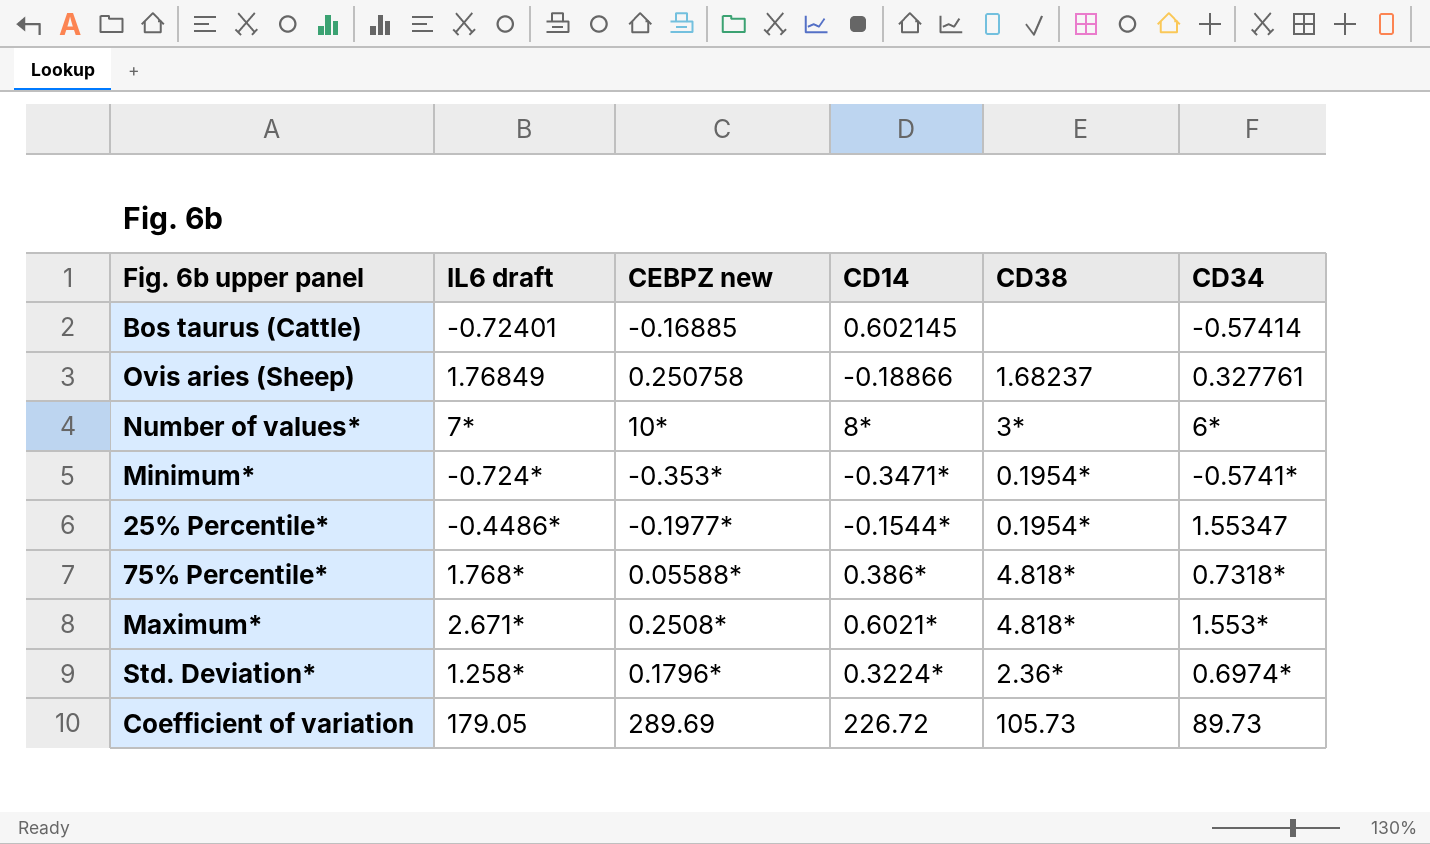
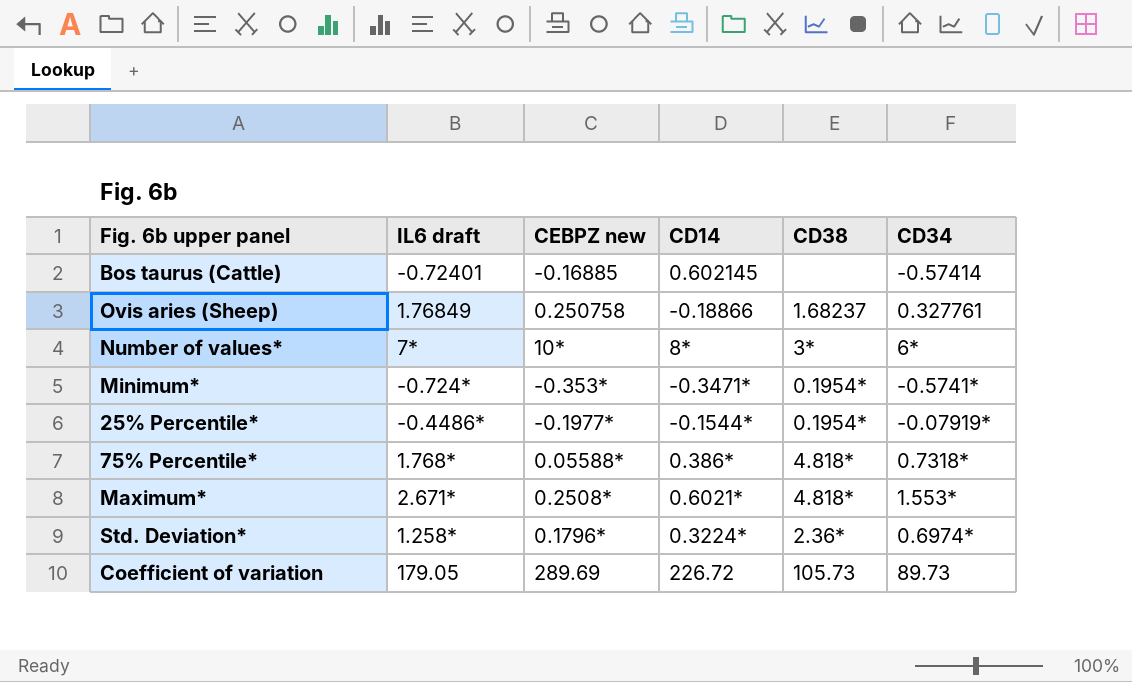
25% Percentile* | CD34: 1.55347 -> -0.07919*

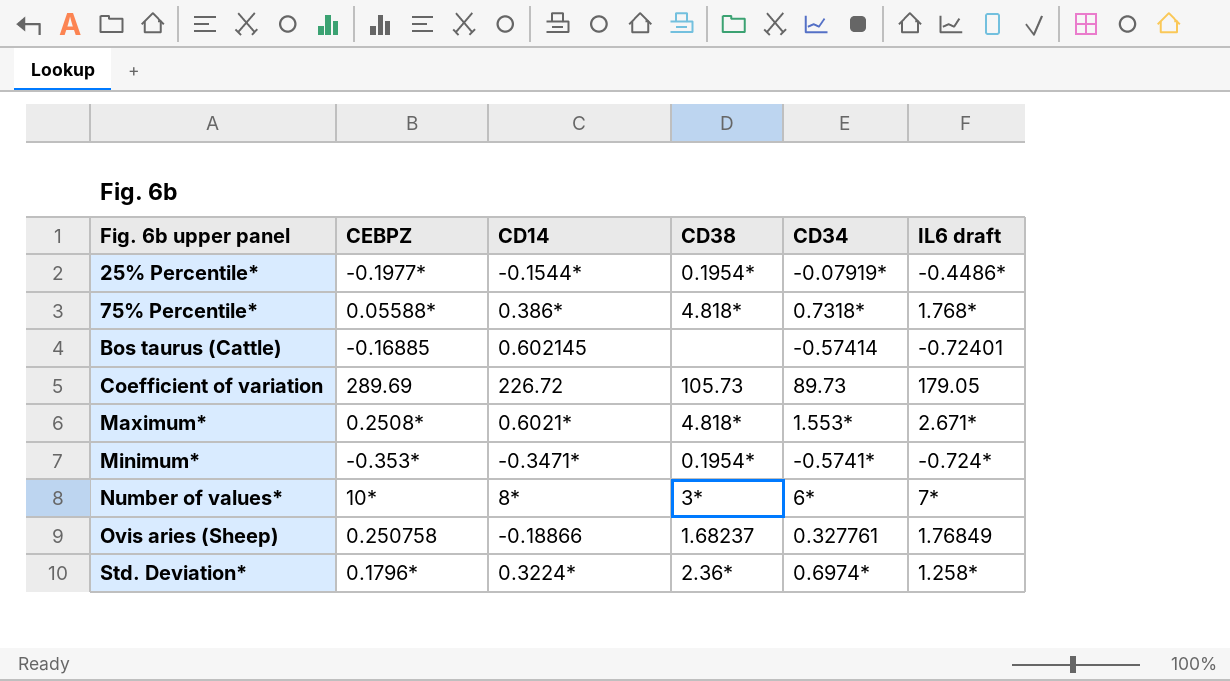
row order: none -> Fig. 6b upper panel ascending
column name: CEBPZ new -> CEBPZ
column IL6 draft | position: 2 -> 6

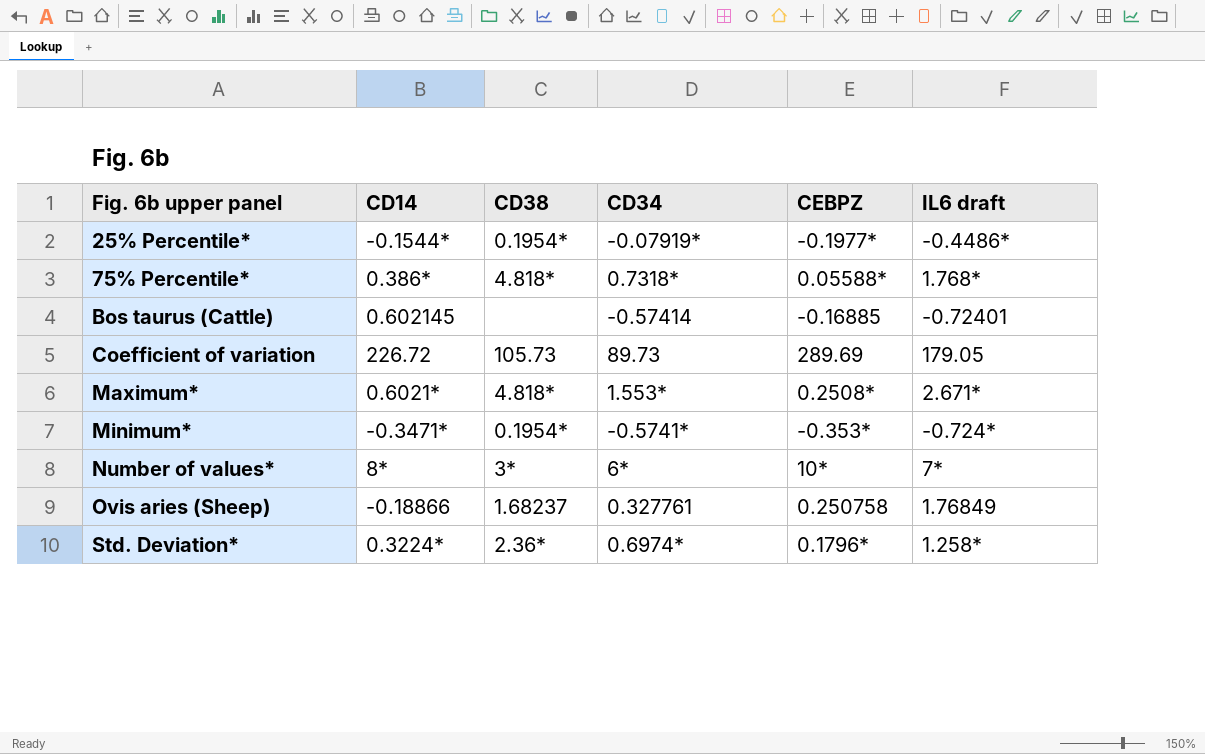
column CEBPZ | position: 2 -> 5

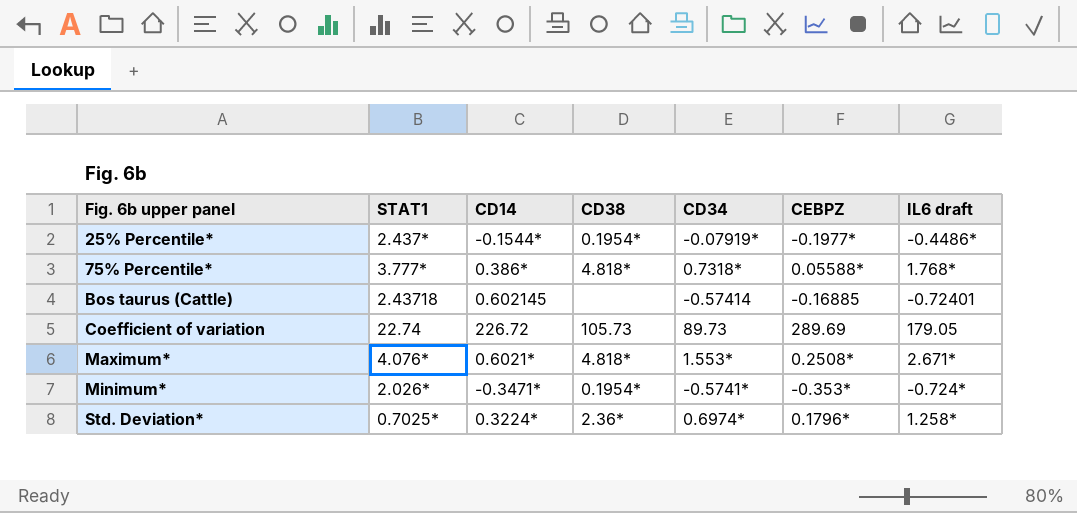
column STAT1 | position: none -> 2
row Number of values*: 8* | 3* | 6* | 10* | 7* -> none
row Ovis aries (Sheep): -0.18866 | 1.68237 | 0.327761 | 0.250758 | 1.76849 -> none

